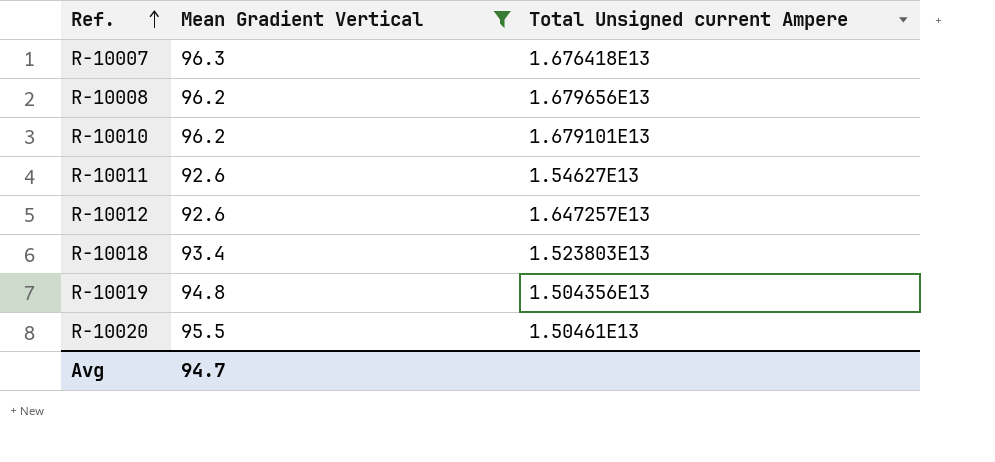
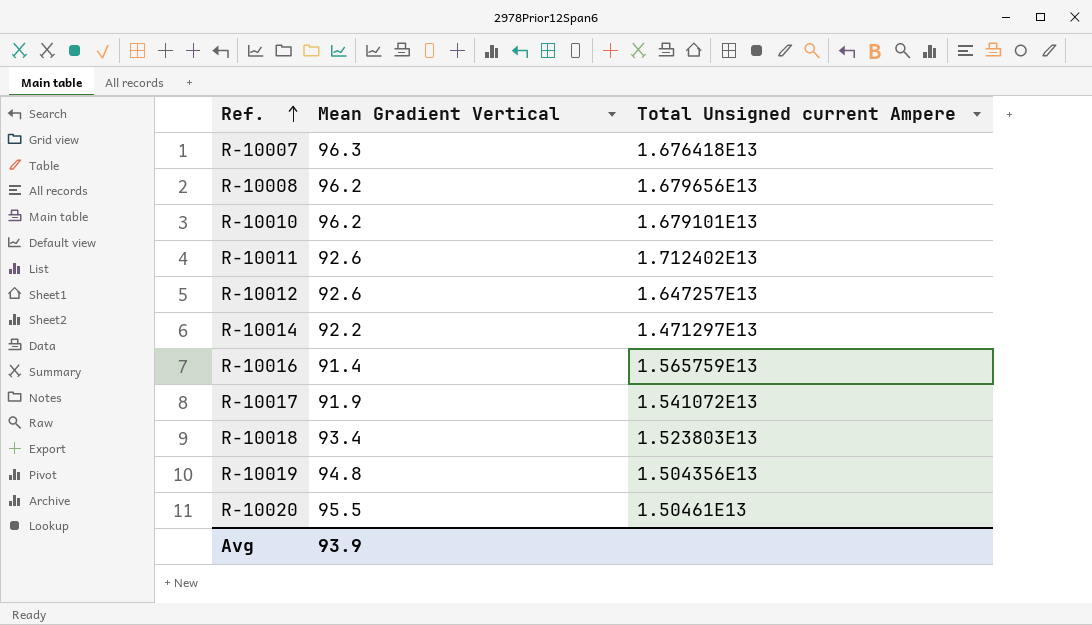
filter: Mean Gradient Vertical >= 92.6 -> none
R-10011 | Total Unsigned current Ampere: 1.54627E13 -> 1.712402E13
Avg | Mean Gradient Vertical: 94.7 -> 93.9

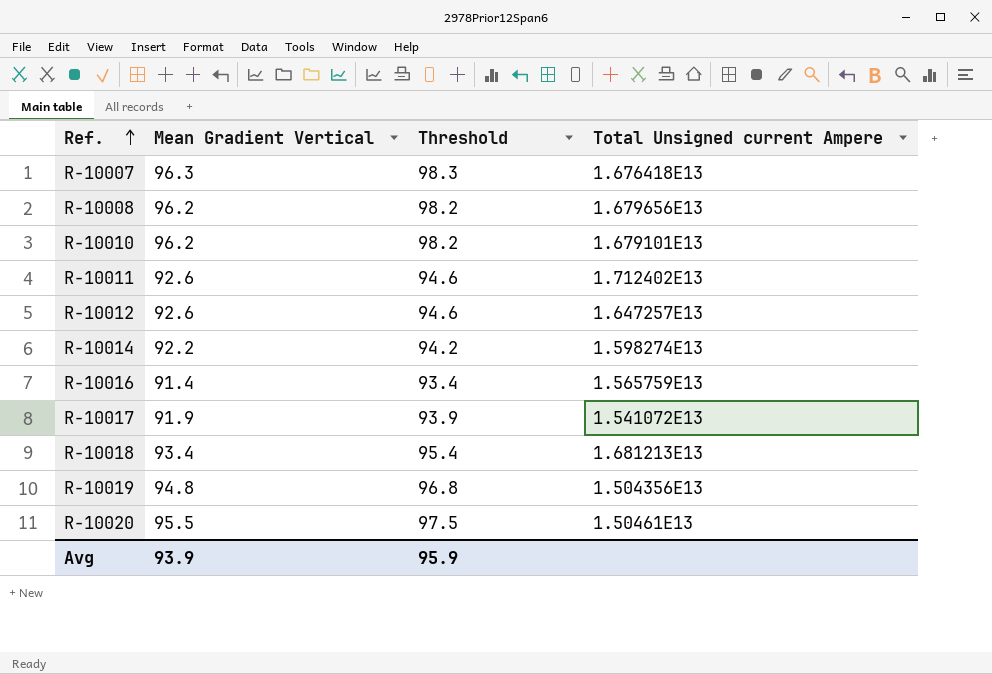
column Threshold | formula: none -> [Mean Gradient Vertical] + 2
R-10014 | Total Unsigned current Ampere: 1.471297E13 -> 1.598274E13
R-10018 | Total Unsigned current Ampere: 1.523803E13 -> 1.681213E13

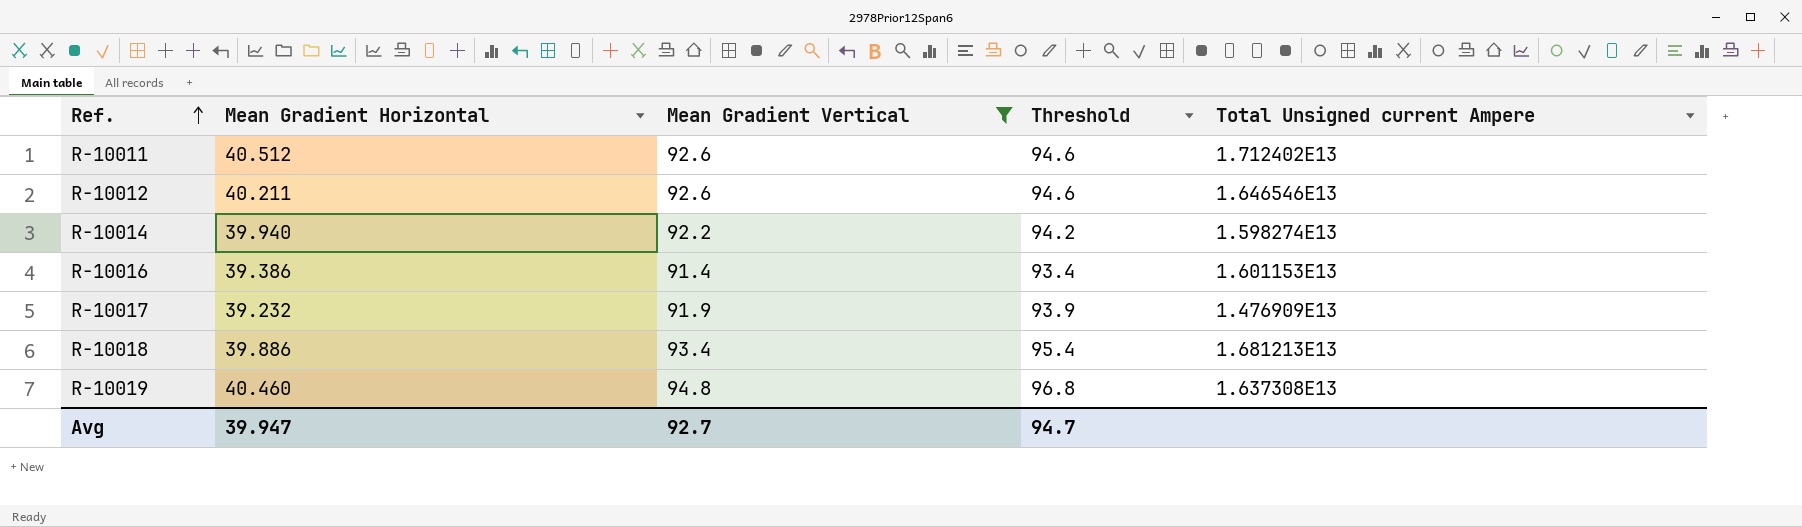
filter: none -> Mean Gradient Vertical <= 94.8
column Mean Gradient Horizontal | position: none -> 2
R-10012 | Total Unsigned current Ampere: 1.647257E13 -> 1.646546E13
R-10016 | Total Unsigned current Ampere: 1.565759E13 -> 1.601153E13
R-10017 | Total Unsigned current Ampere: 1.541072E13 -> 1.476909E13
R-10019 | Total Unsigned current Ampere: 1.504356E13 -> 1.637308E13
Avg | Mean Gradient Vertical: 93.9 -> 92.7
Avg | Threshold: 95.9 -> 94.7

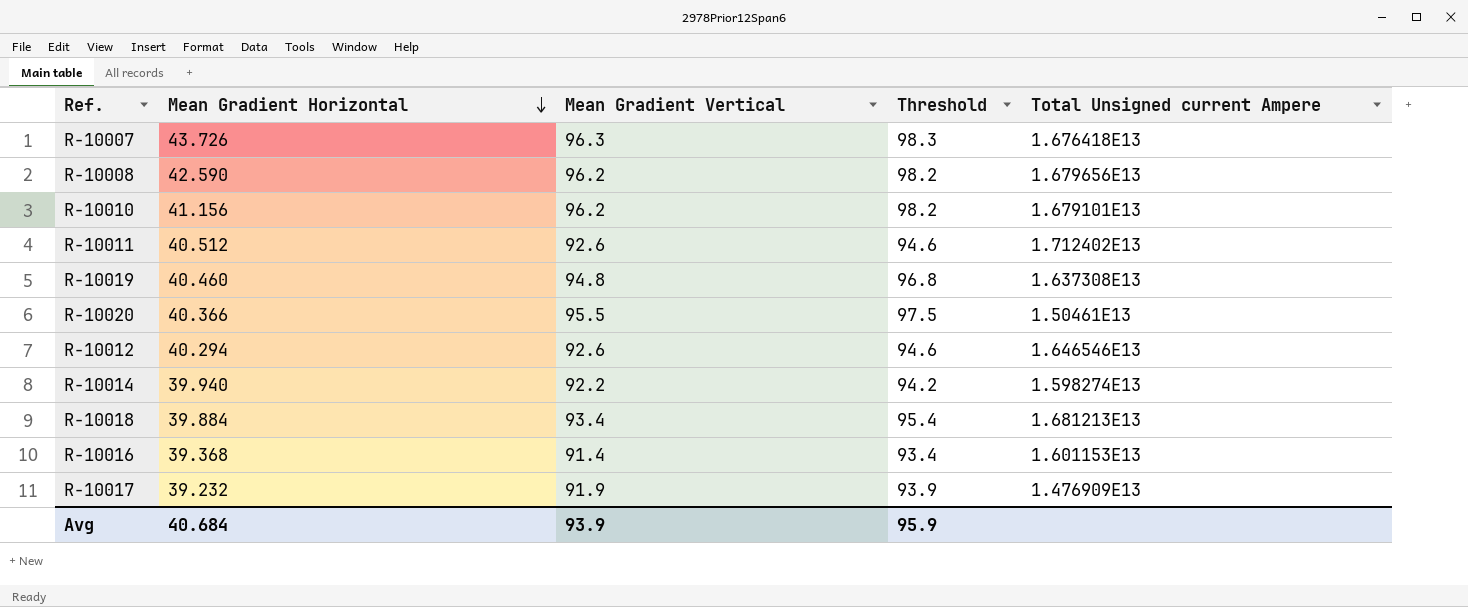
filter: Mean Gradient Vertical <= 94.8 -> none
row order: Ref. ascending -> Mean Gradient Horizontal descending
R-10012 | Mean Gradient Horizontal: 40.211 -> 40.294
R-10018 | Mean Gradient Horizontal: 39.886 -> 39.884
R-10016 | Mean Gradient Horizontal: 39.386 -> 39.368
Avg | Mean Gradient Horizontal: 39.947 -> 40.684
Avg | Mean Gradient Vertical: 92.7 -> 93.9
Avg | Threshold: 94.7 -> 95.9

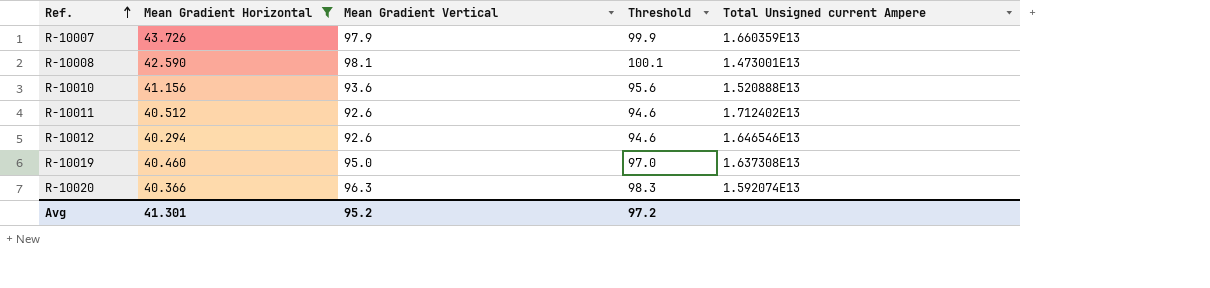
filter: none -> Mean Gradient Horizontal >= 40.294
row order: Mean Gradient Horizontal descending -> Ref. ascending
R-10007 | Mean Gradient Vertical: 96.3 -> 97.9
R-10007 | Threshold: 98.3 -> 99.9
R-10007 | Total Unsigned current Ampere: 1.676418E13 -> 1.660359E13
R-10008 | Mean Gradient Vertical: 96.2 -> 98.1
R-10008 | Threshold: 98.2 -> 100.1
R-10008 | Total Unsigned current Ampere: 1.679656E13 -> 1.473001E13
R-10010 | Mean Gradient Vertical: 96.2 -> 93.6
R-10010 | Threshold: 98.2 -> 95.6
R-10010 | Total Unsigned current Ampere: 1.679101E13 -> 1.520888E13
R-10019 | Mean Gradient Vertical: 94.8 -> 95.0
R-10019 | Threshold: 96.8 -> 97.0
R-10020 | Mean Gradient Vertical: 95.5 -> 96.3
R-10020 | Threshold: 97.5 -> 98.3
R-10020 | Total Unsigned current Ampere: 1.50461E13 -> 1.592074E13
Avg | Mean Gradient Horizontal: 40.684 -> 41.301
Avg | Mean Gradient Vertical: 93.9 -> 95.2
Avg | Threshold: 95.9 -> 97.2

